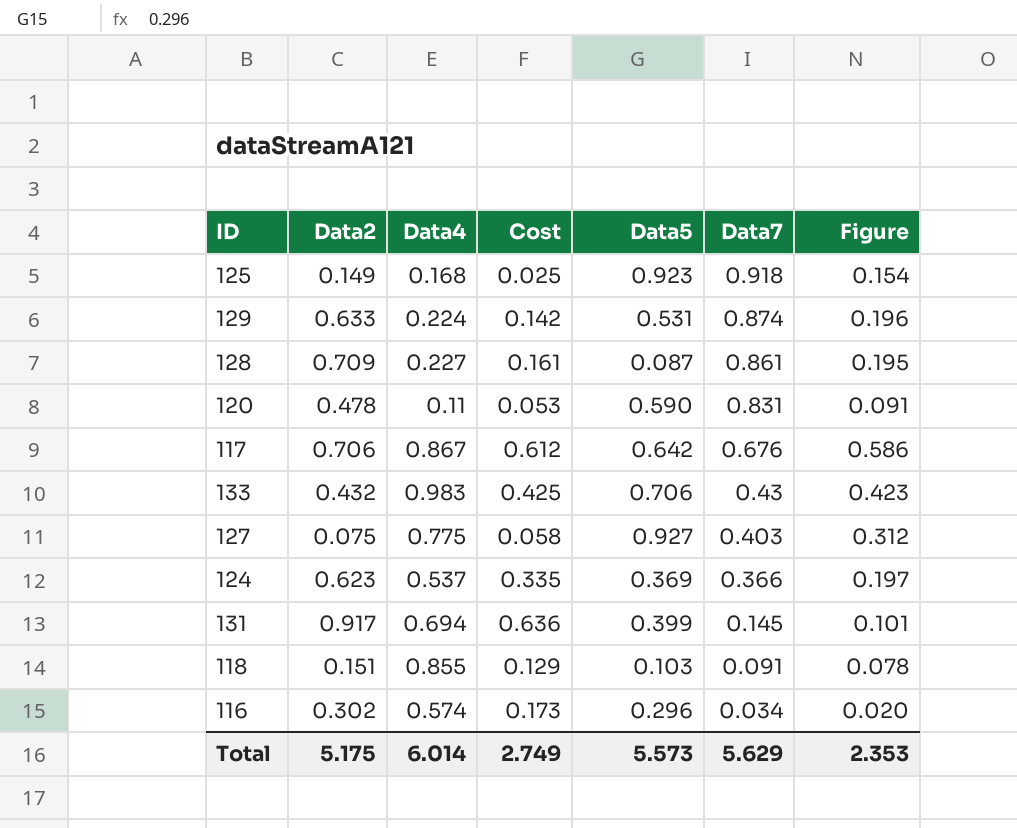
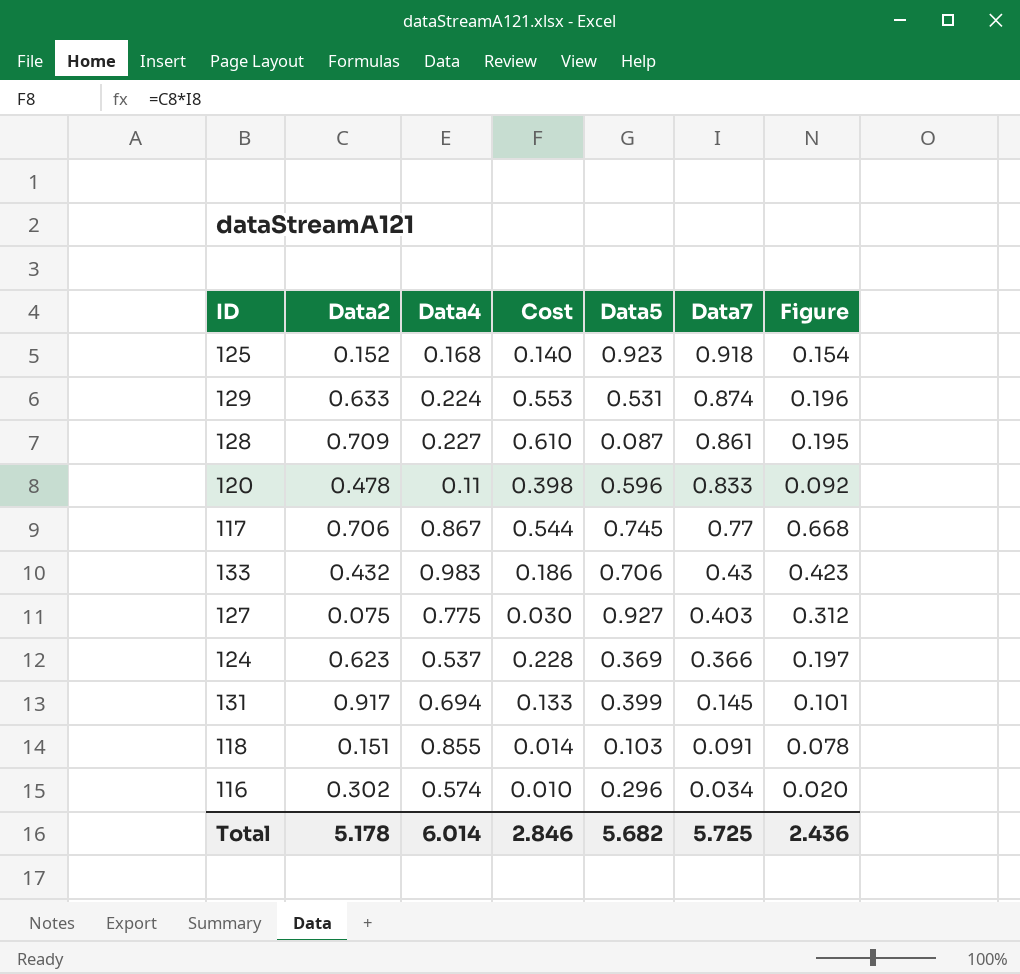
column Cost | formula: [Data2] * [Data4] -> [Data2] * [Data7]
125 | Data2: 0.149 -> 0.152
120 | Data5: 0.590 -> 0.596
120 | Data7: 0.831 -> 0.833
120 | Figure: 0.091 -> 0.092
117 | Data5: 0.642 -> 0.745
117 | Data7: 0.676 -> 0.77
117 | Figure: 0.586 -> 0.668
Total | Data2: 5.175 -> 5.178
Total | Cost: 2.749 -> 2.846
Total | Data5: 5.573 -> 5.682
Total | Data7: 5.629 -> 5.725
Total | Figure: 2.353 -> 2.436

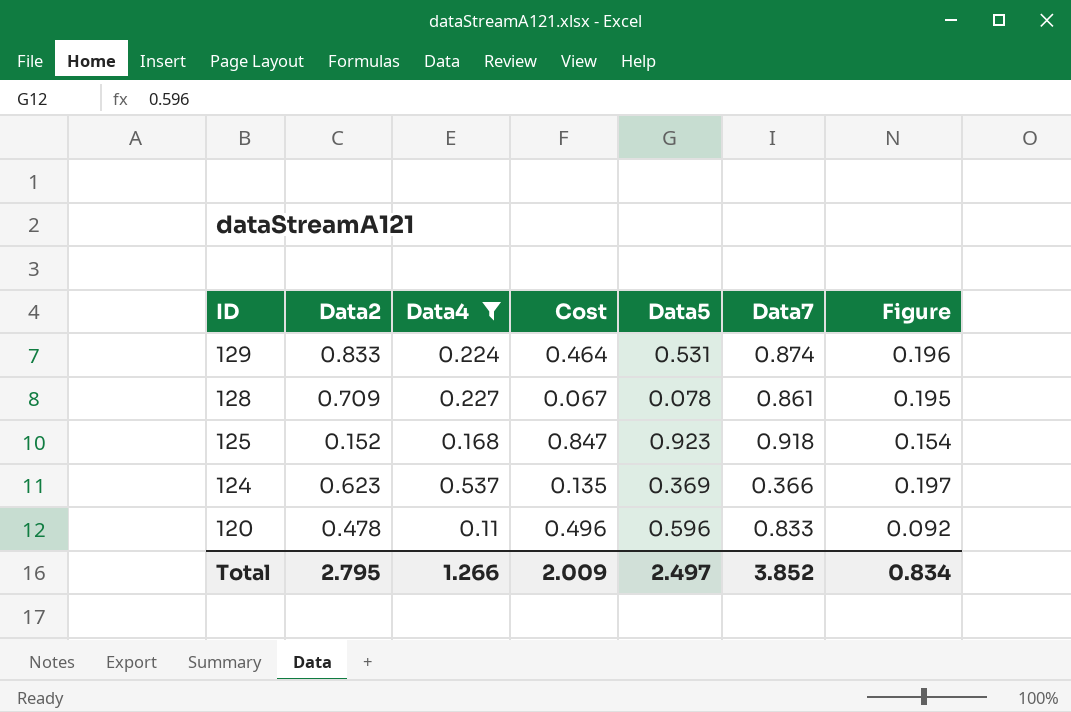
filter: none -> Data4 <= 0.537
row order: Data7 descending -> ID descending
column Cost | formula: [Data2] * [Data7] -> [Data5] * [Data7]
129 | Data2: 0.633 -> 0.833
128 | Data5: 0.087 -> 0.078
Total | Data2: 5.178 -> 2.795
Total | Data4: 6.014 -> 1.266
Total | Cost: 2.846 -> 2.009
Total | Data5: 5.682 -> 2.497
Total | Data7: 5.725 -> 3.852
Total | Figure: 2.436 -> 0.834

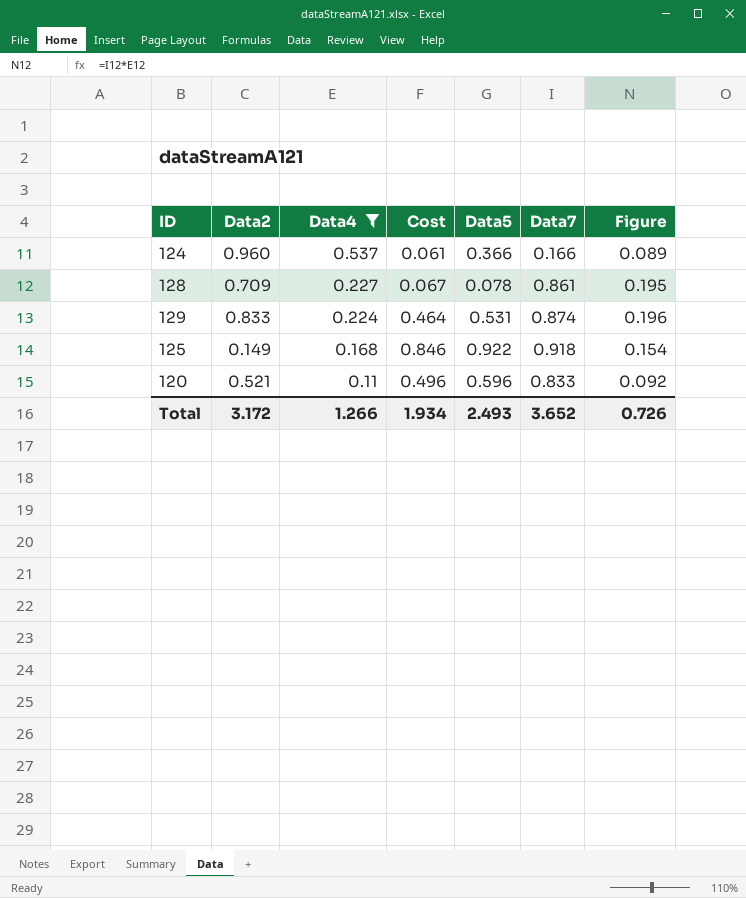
row order: ID descending -> Data4 descending
124 | Data2: 0.623 -> 0.960
124 | Cost: 0.135 -> 0.061
124 | Data5: 0.369 -> 0.366
124 | Data7: 0.366 -> 0.166
124 | Figure: 0.197 -> 0.089
125 | Data2: 0.152 -> 0.149
125 | Cost: 0.847 -> 0.846
125 | Data5: 0.923 -> 0.922
120 | Data2: 0.478 -> 0.521
Total | Data2: 2.795 -> 3.172
Total | Cost: 2.009 -> 1.934
Total | Data5: 2.497 -> 2.493
Total | Data7: 3.852 -> 3.652
Total | Figure: 0.834 -> 0.726

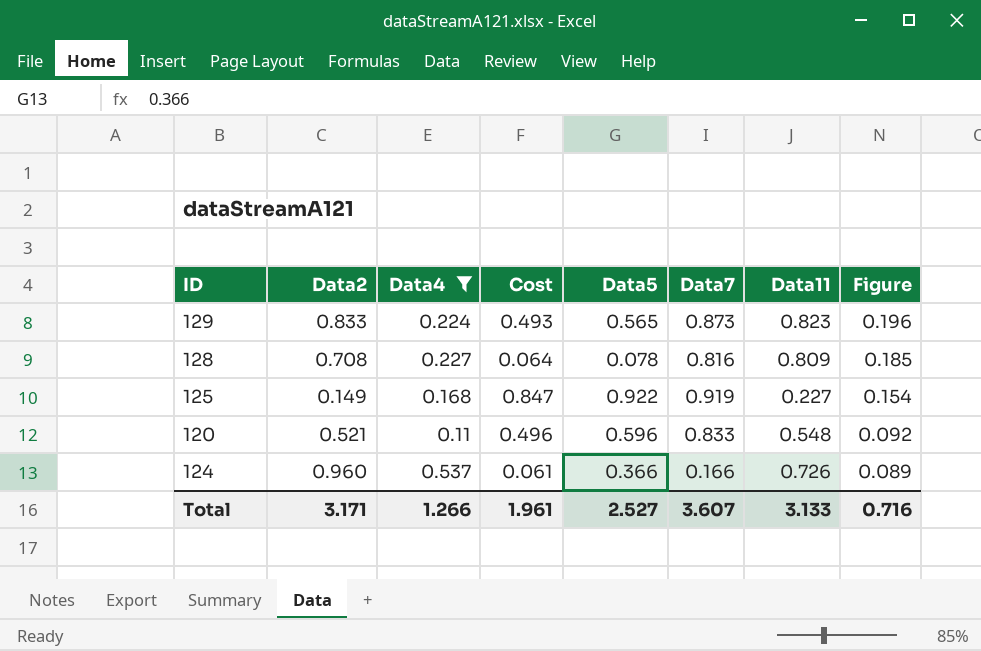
row order: Data4 descending -> Figure descending
column Data11 | position: none -> 7
129 | Cost: 0.464 -> 0.493
129 | Data5: 0.531 -> 0.565
129 | Data7: 0.874 -> 0.873
128 | Data2: 0.709 -> 0.708
128 | Cost: 0.067 -> 0.064
128 | Data7: 0.861 -> 0.816
128 | Figure: 0.195 -> 0.185
125 | Cost: 0.846 -> 0.847
125 | Data7: 0.918 -> 0.919
Total | Data2: 3.172 -> 3.171
Total | Cost: 1.934 -> 1.961
Total | Data5: 2.493 -> 2.527
Total | Data7: 3.652 -> 3.607
Total | Figure: 0.726 -> 0.716

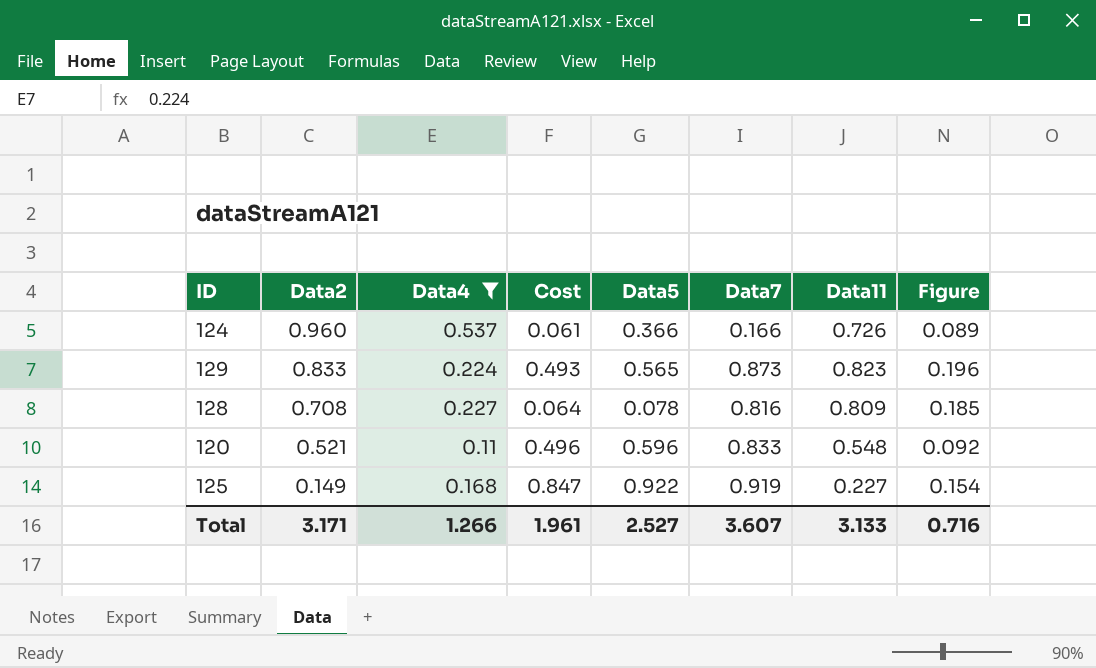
row order: Figure descending -> Data2 descending

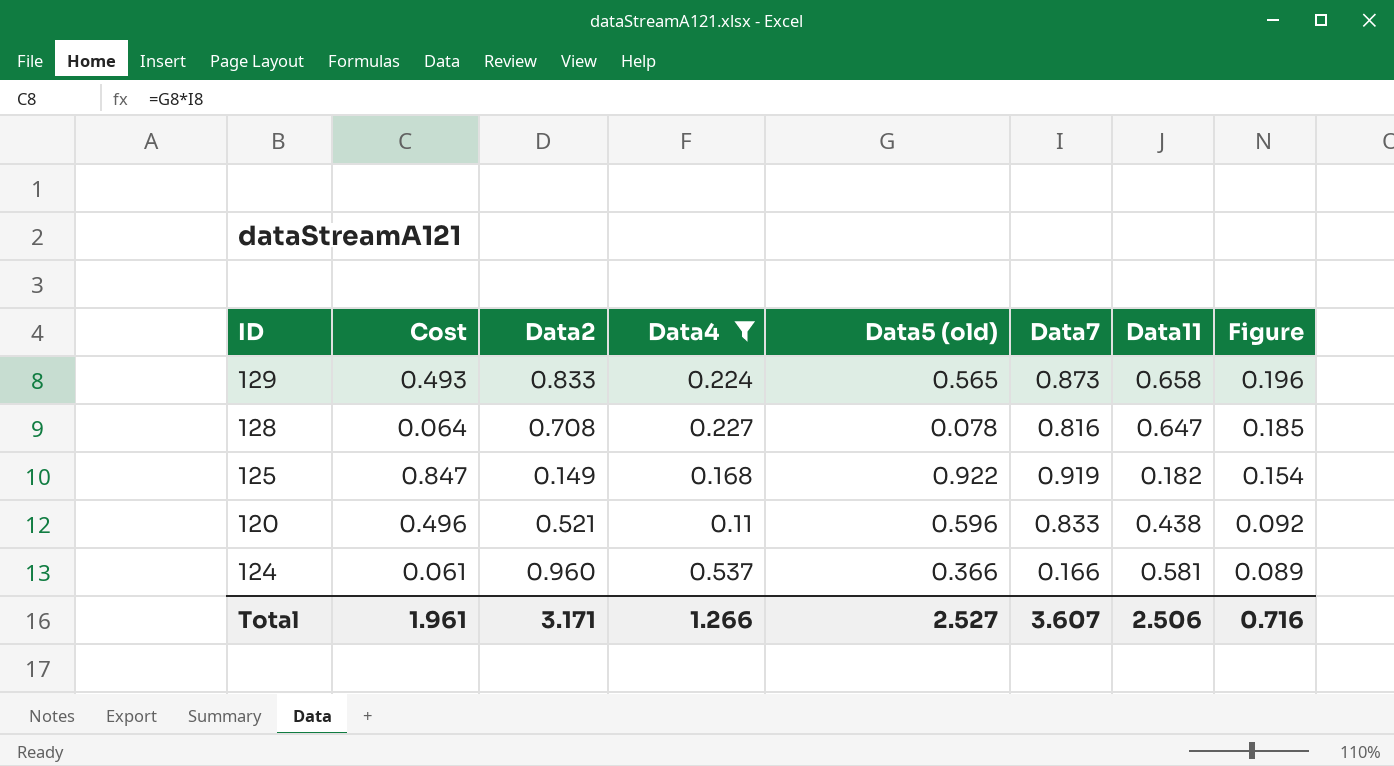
row order: Data2 descending -> Figure descending
column Cost | position: 4 -> 2
column name: Data5 -> Data5 (old)
129 | Data11: 0.823 -> 0.658
128 | Data11: 0.809 -> 0.647
125 | Data11: 0.227 -> 0.182
120 | Data11: 0.548 -> 0.438
124 | Data11: 0.726 -> 0.581
Total | Data11: 3.133 -> 2.506

